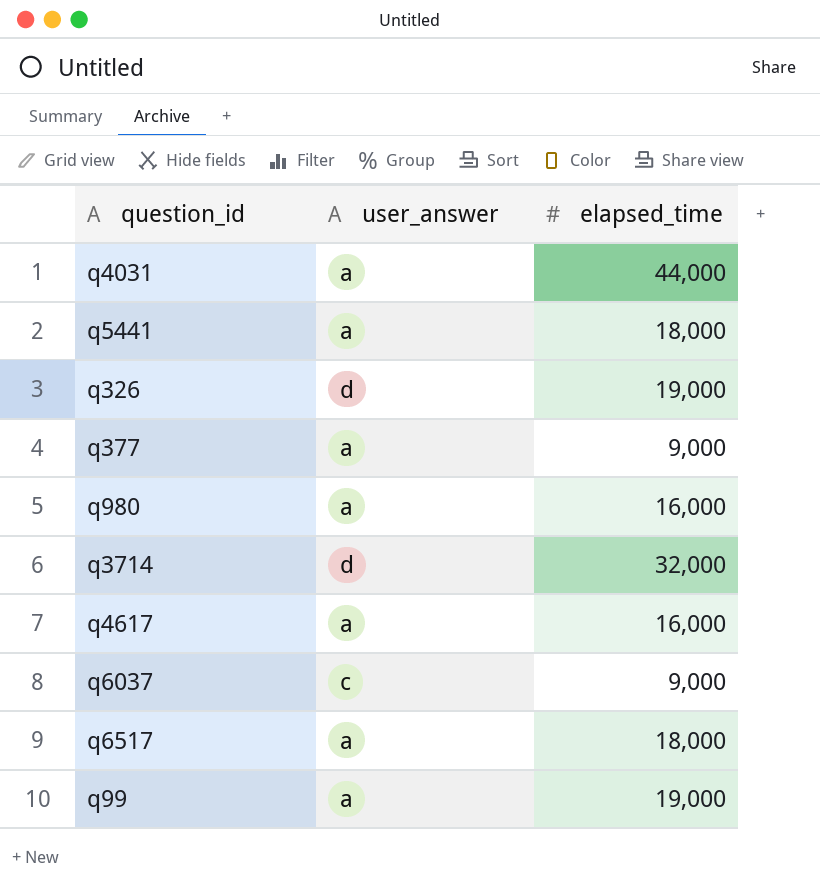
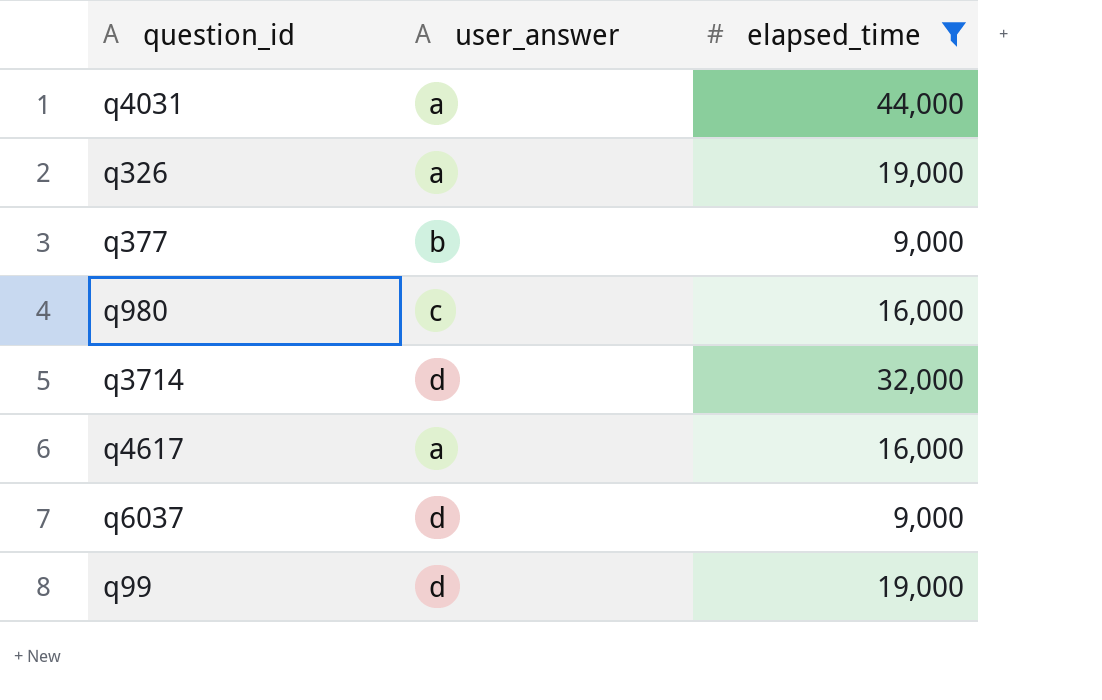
filter: none -> elapsed_time != 18,000
q326 | user_answer: d -> a
q377 | user_answer: a -> b
q980 | user_answer: a -> c
q6037 | user_answer: c -> d
q99 | user_answer: a -> d

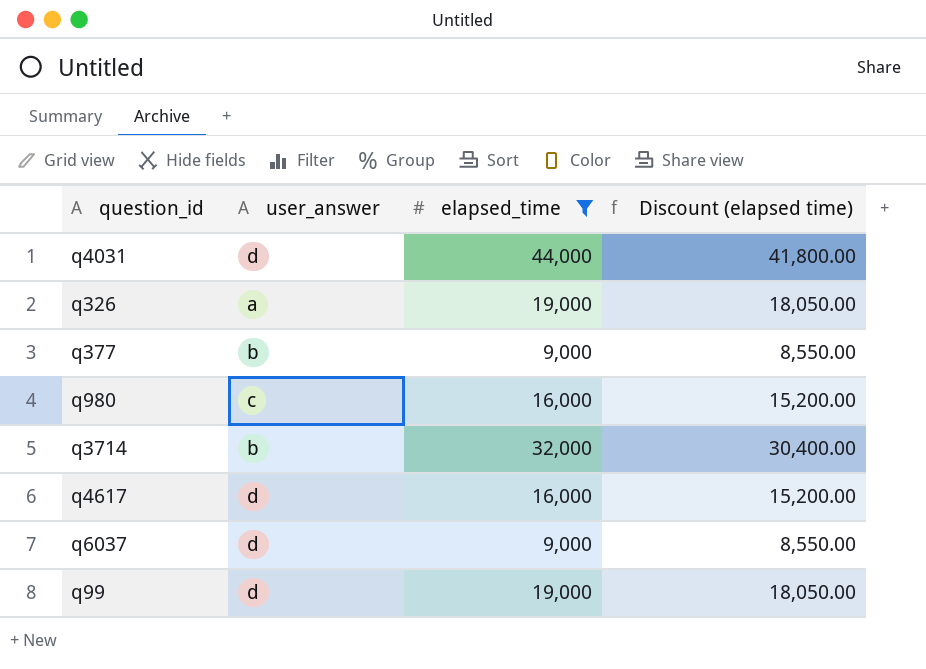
column Discount (elapsed time) | formula: none -> [elapsed_time] * 0.95
q4031 | user_answer: a -> d
q3714 | user_answer: d -> b
q4617 | user_answer: a -> d

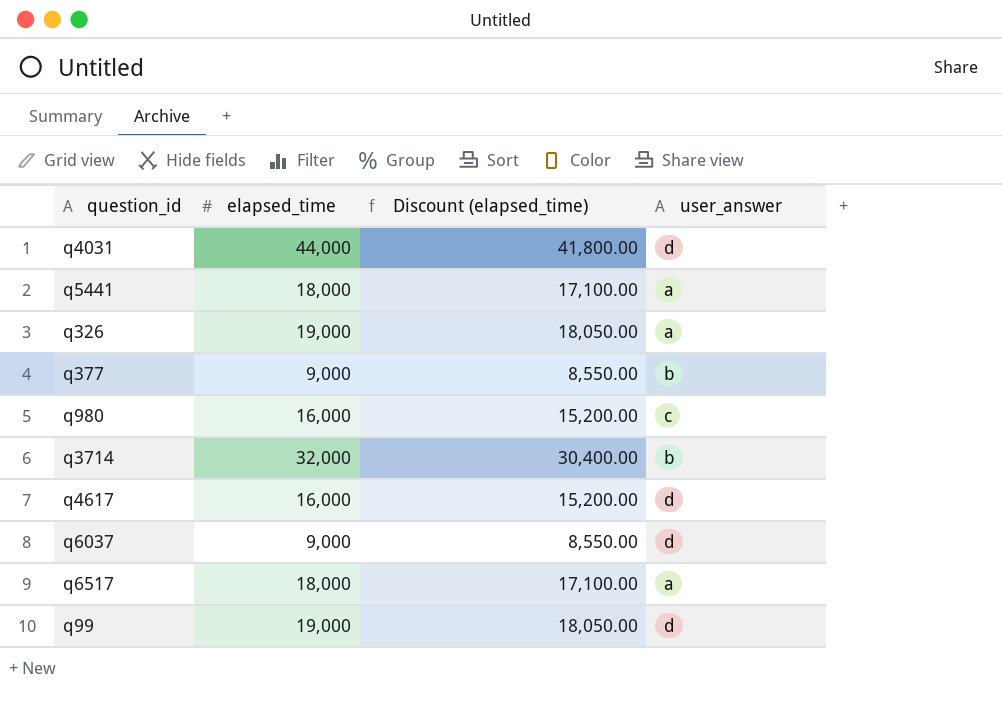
filter: elapsed_time != 18,000 -> none
column name: Discount (elapsed time) -> Discount (elapsed_time)
column user_answer | position: 2 -> 4

